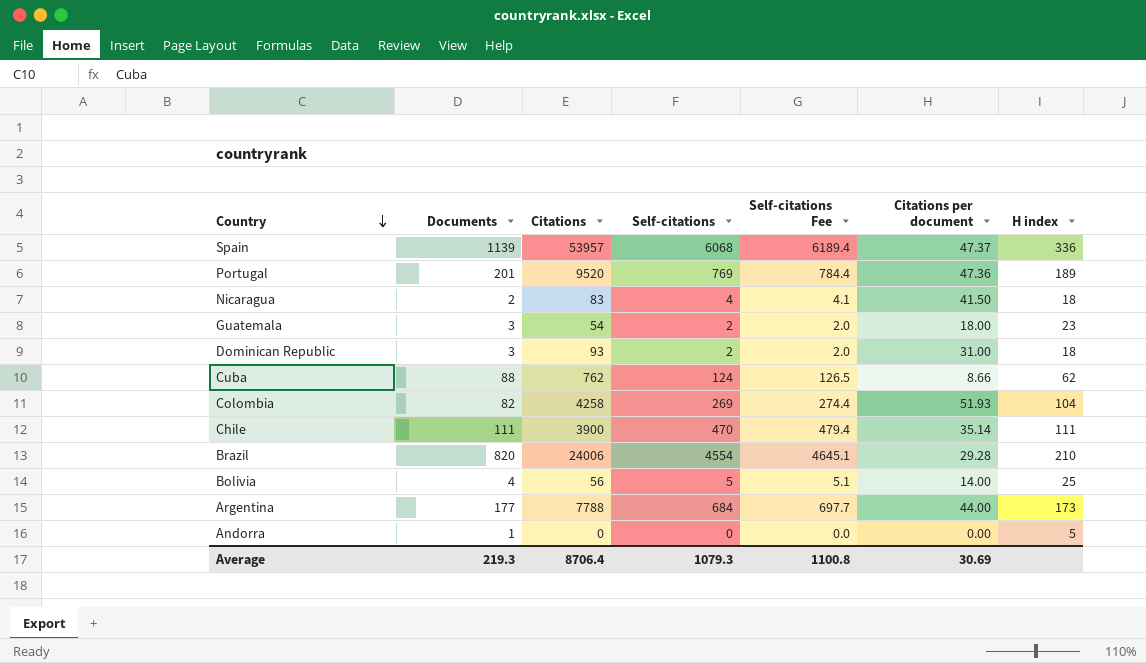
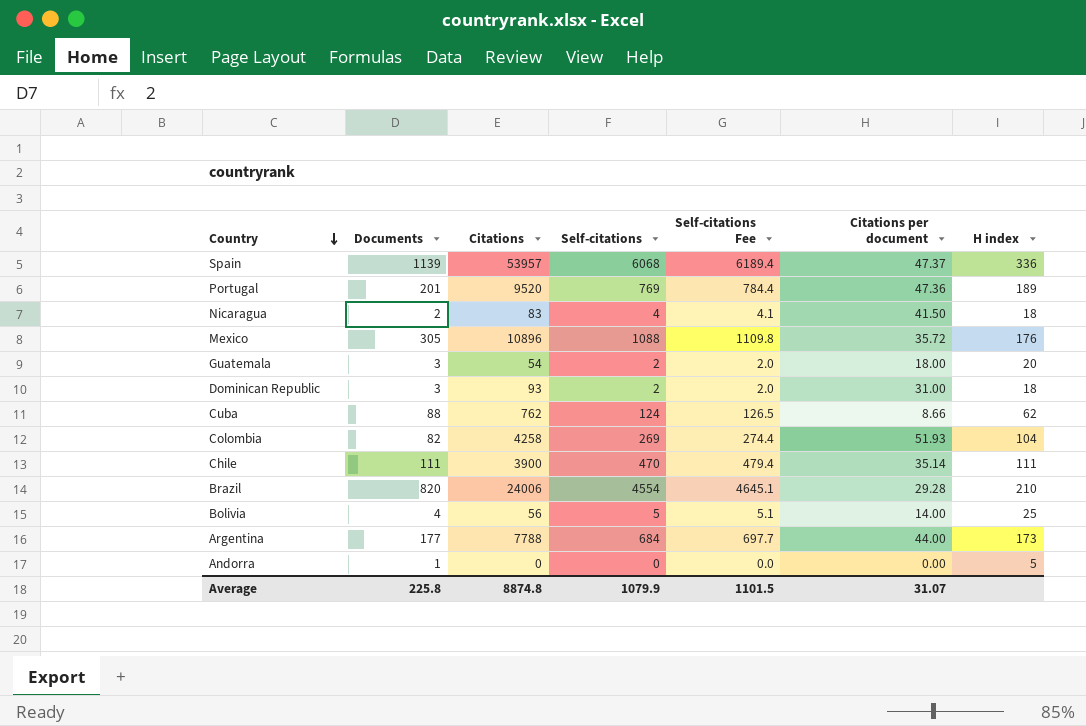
row Mexico: none -> 305 | 10896 | 1088 | 1109.8 | 35.72 | 176
Guatemala | H index: 23 -> 20
Average | Documents: 219.3 -> 225.8
Average | Citations: 8706.4 -> 8874.8
Average | Self-citations: 1079.3 -> 1079.9
Average | Self-citations Fee: 1100.8 -> 1101.5
Average | Citations per document: 30.69 -> 31.07

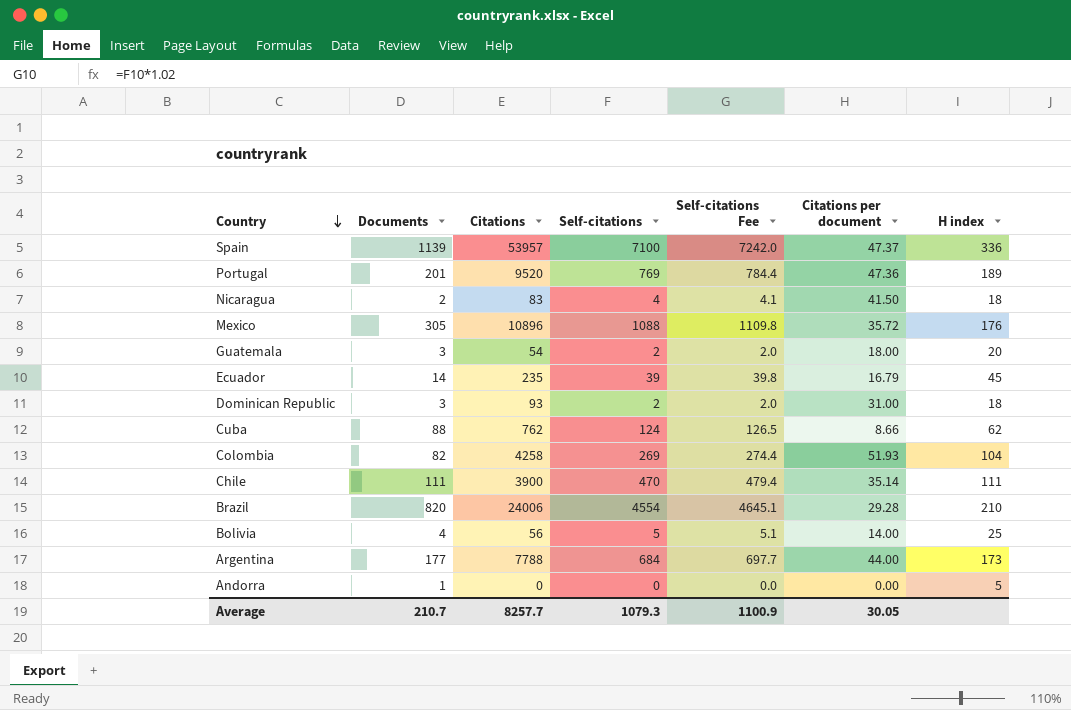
Spain | Self-citations: 6068 -> 7100
Spain | Self-citations Fee: 6189.4 -> 7242.0
row Ecuador: none -> 14 | 235 | 39 | 39.8 | 16.79 | 45
Average | Documents: 225.8 -> 210.7
Average | Citations: 8874.8 -> 8257.7
Average | Self-citations: 1079.9 -> 1079.3
Average | Self-citations Fee: 1101.5 -> 1100.9
Average | Citations per document: 31.07 -> 30.05

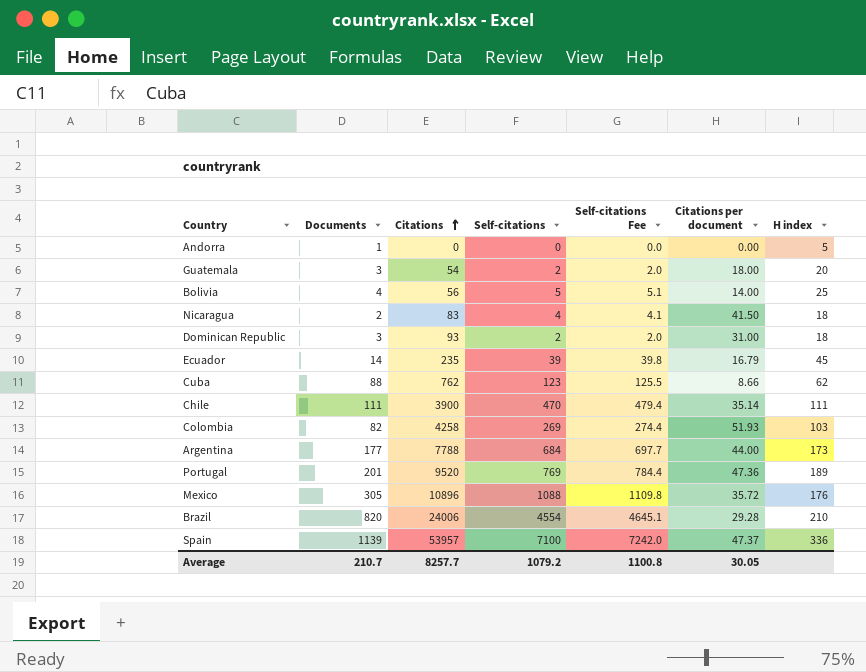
row order: Country descending -> Citations ascending
Cuba | Self-citations: 124 -> 123
Cuba | Self-citations Fee: 126.5 -> 125.5
Colombia | H index: 104 -> 103
Average | Self-citations: 1079.3 -> 1079.2
Average | Self-citations Fee: 1100.9 -> 1100.8

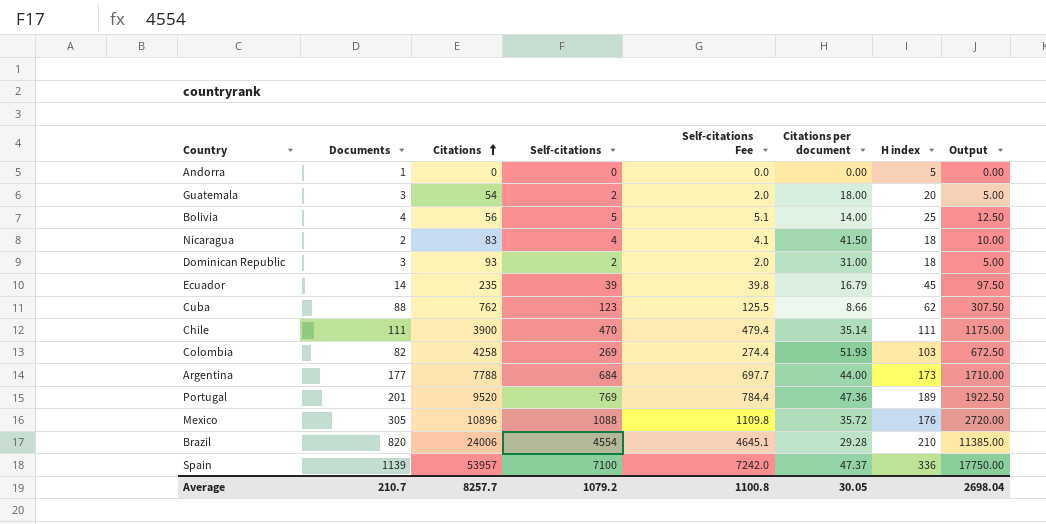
column Output | formula: none -> [Self-citations] * 2.5

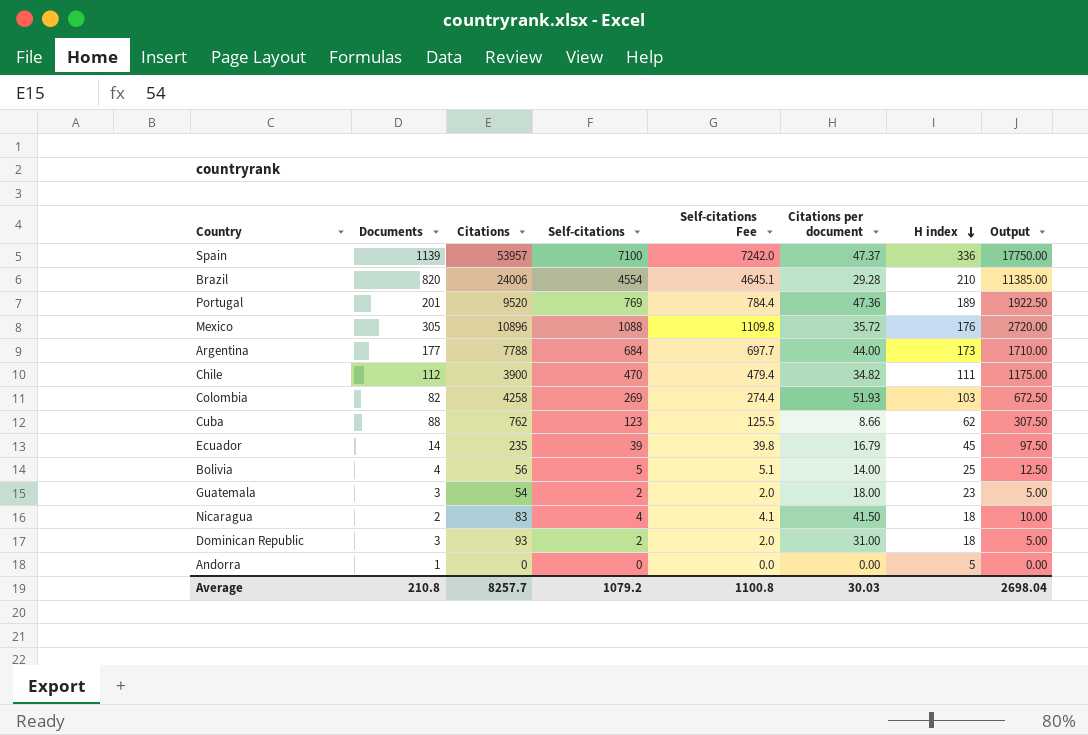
row order: Citations ascending -> H index descending
Chile | Documents: 111 -> 112
Chile | Citations per document: 35.14 -> 34.82
Guatemala | H index: 20 -> 23
Average | Documents: 210.7 -> 210.8
Average | Citations per document: 30.05 -> 30.03

